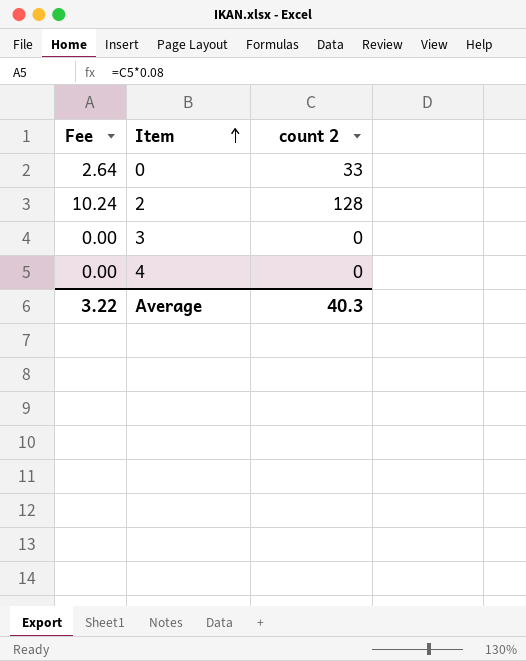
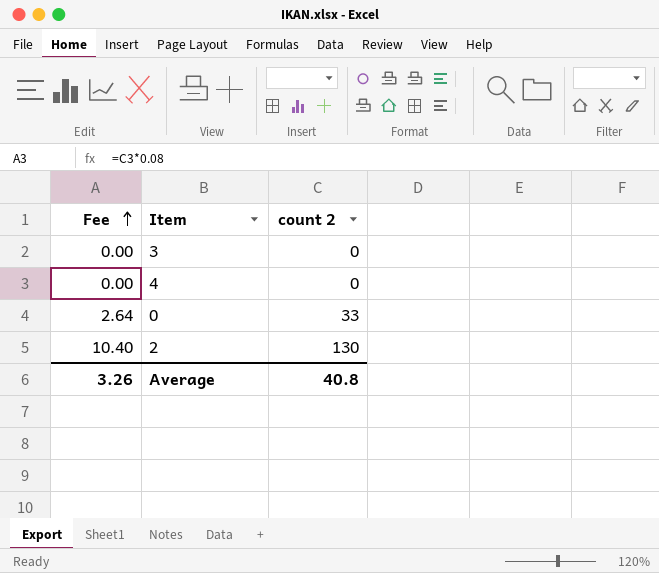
row order: Item ascending -> Fee ascending
2 | Fee: 10.24 -> 10.40
2 | count 2: 128 -> 130
Average | Fee: 3.22 -> 3.26
Average | count 2: 40.3 -> 40.8

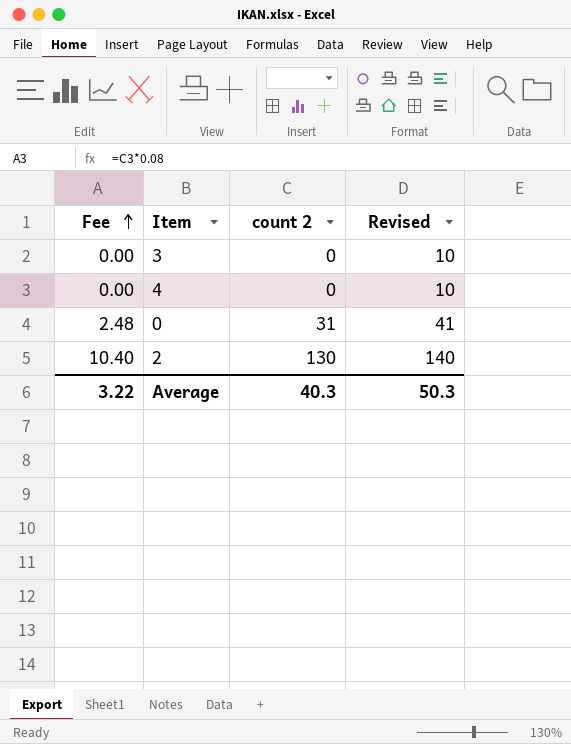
column Revised | formula: none -> [count 2] + 10
0 | Fee: 2.64 -> 2.48
0 | count 2: 33 -> 31
Average | Fee: 3.26 -> 3.22
Average | count 2: 40.8 -> 40.3

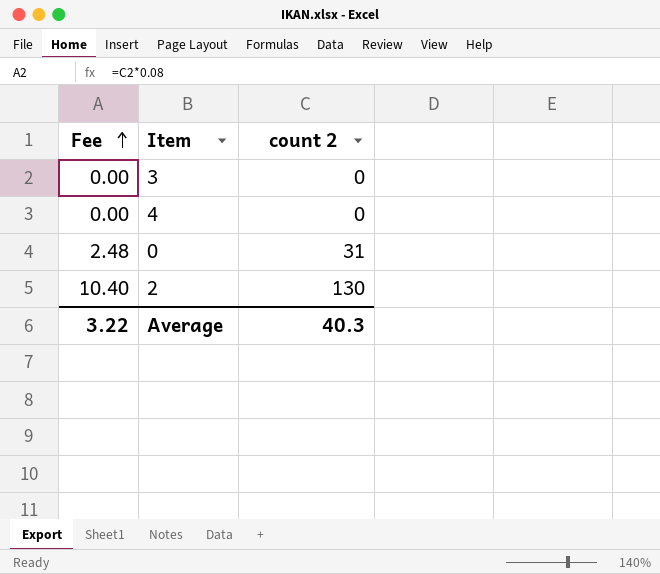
column Revised | formula: [count 2] + 10 -> none

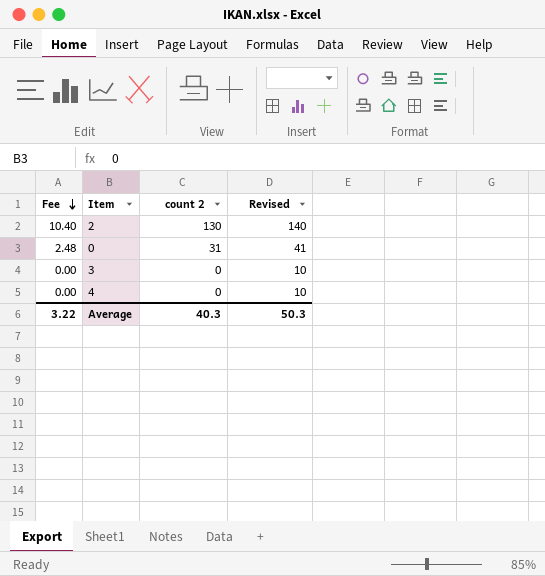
row order: Fee ascending -> Fee descending
column Revised | formula: none -> [count 2] + 10

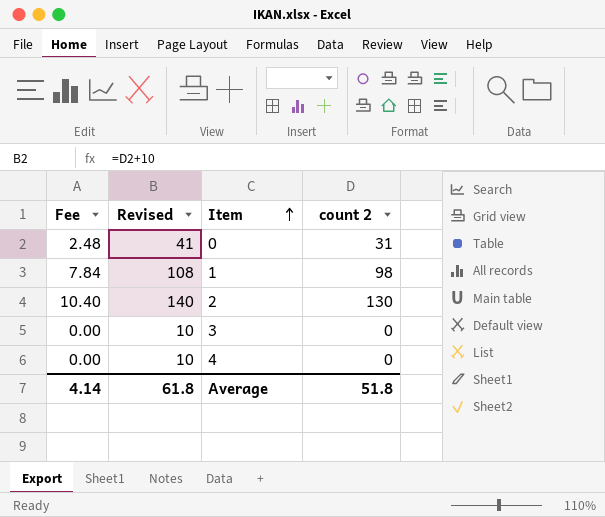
row order: Fee descending -> Item ascending
column Revised | position: 4 -> 2
row 1: none -> 7.84 | 108 | 98
Average | Fee: 3.22 -> 4.14
Average | Revised: 50.3 -> 61.8
Average | count 2: 40.3 -> 51.8

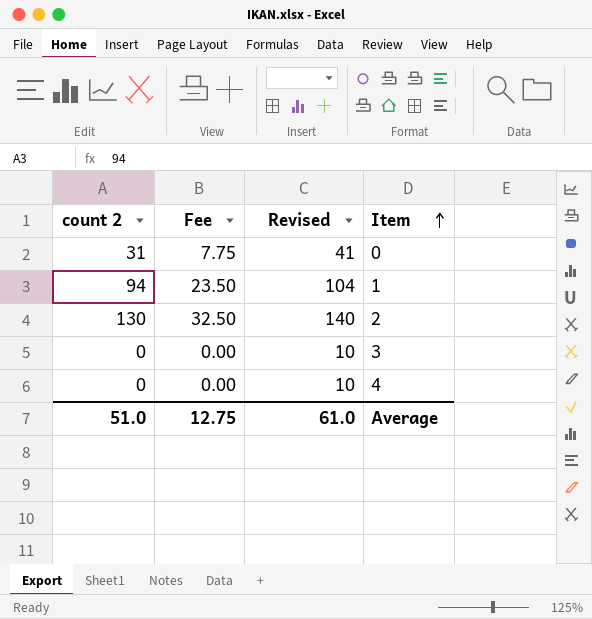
column count 2 | position: 4 -> 1
column Fee | formula: [count 2] * 0.08 -> [count 2] * 0.25
1 | count 2: 98 -> 94
1 | Revised: 108 -> 104
Average | count 2: 51.8 -> 51.0
Average | Fee: 4.14 -> 12.75
Average | Revised: 61.8 -> 61.0

